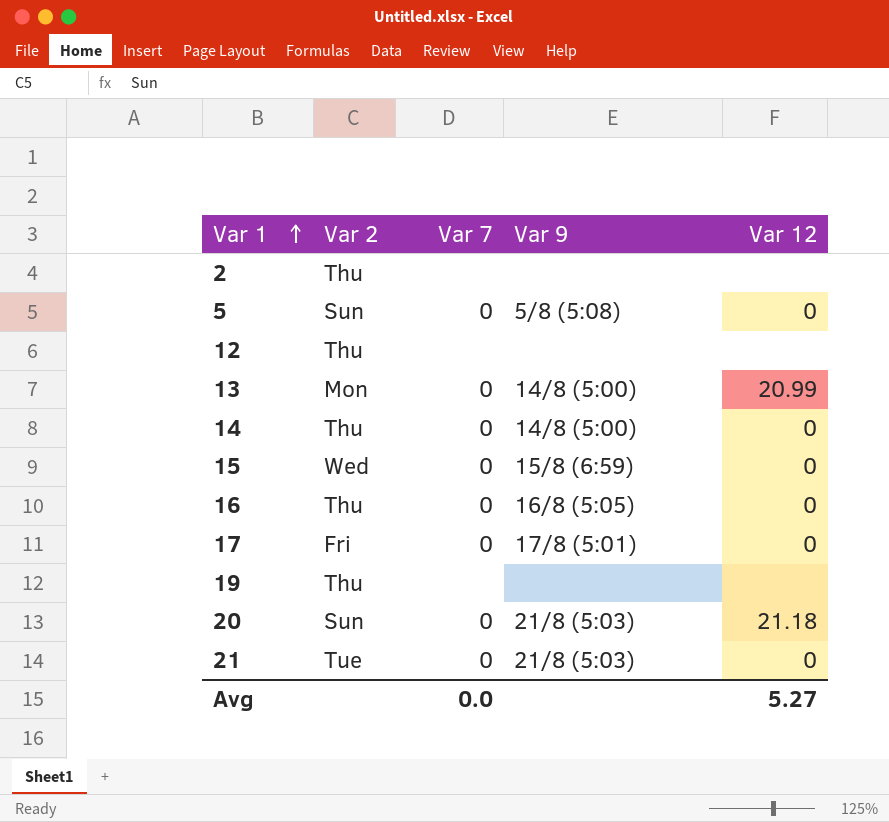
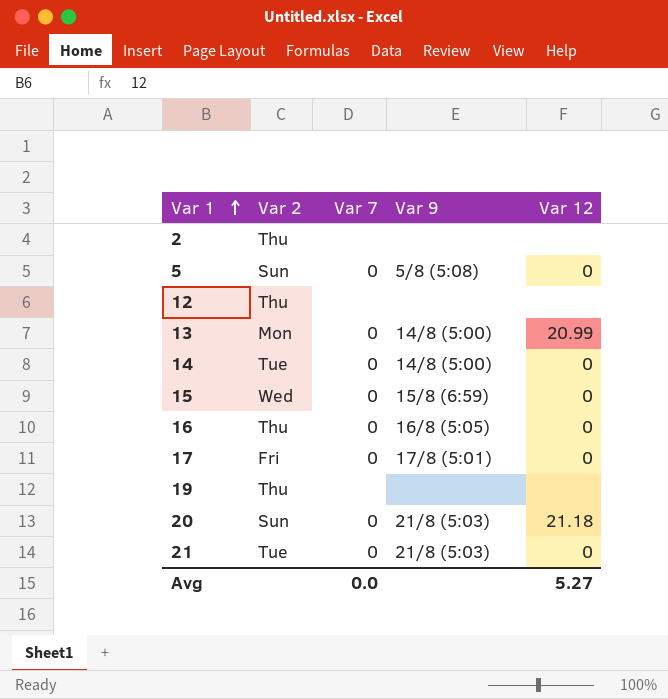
14 | Var 2: Thu -> Tue

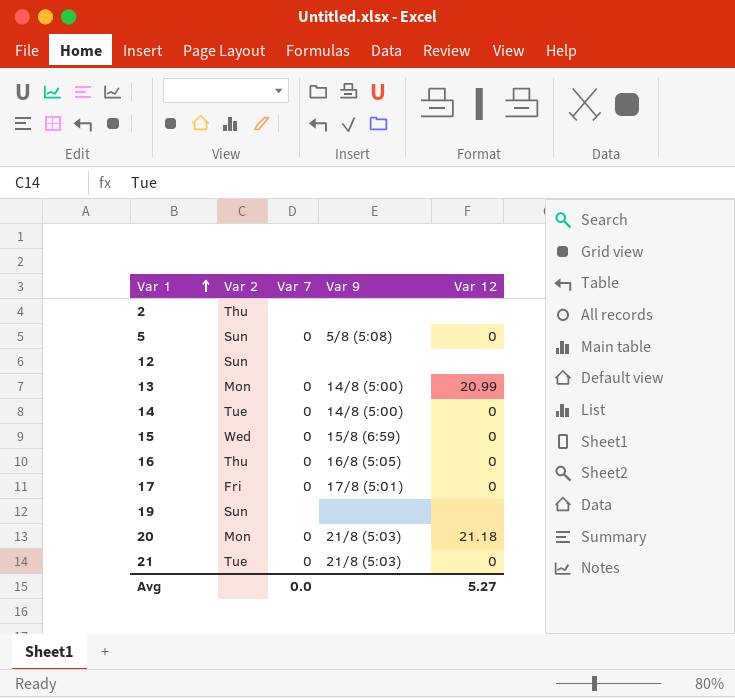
12 | Var 2: Thu -> Sun
19 | Var 2: Thu -> Sun
20 | Var 2: Sun -> Mon

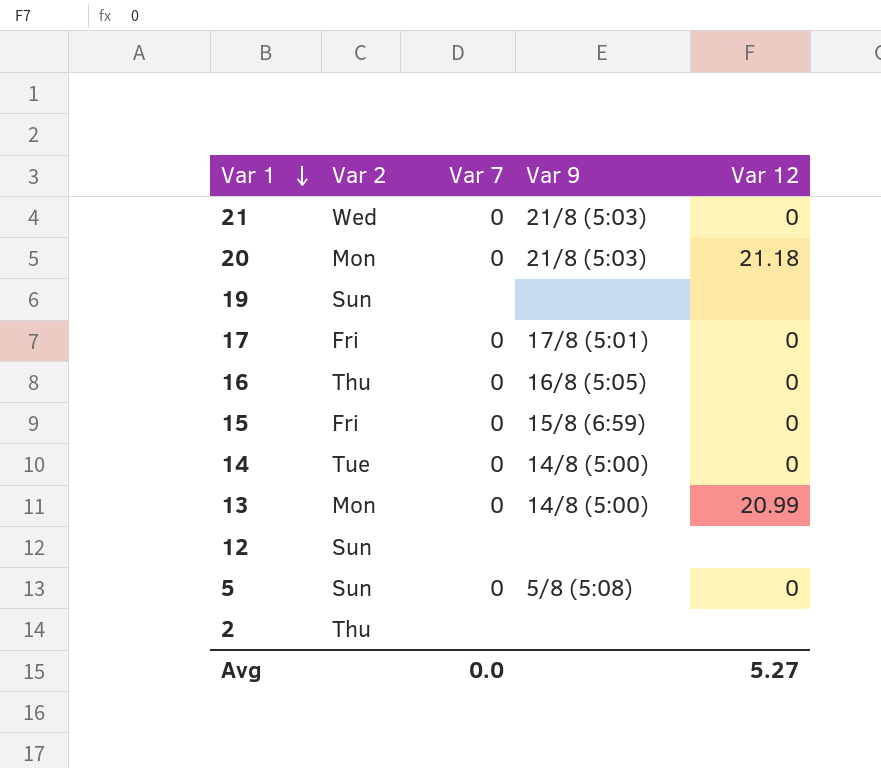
row order: Var 1 ascending -> Var 1 descending
21 | Var 2: Tue -> Wed
15 | Var 2: Wed -> Fri

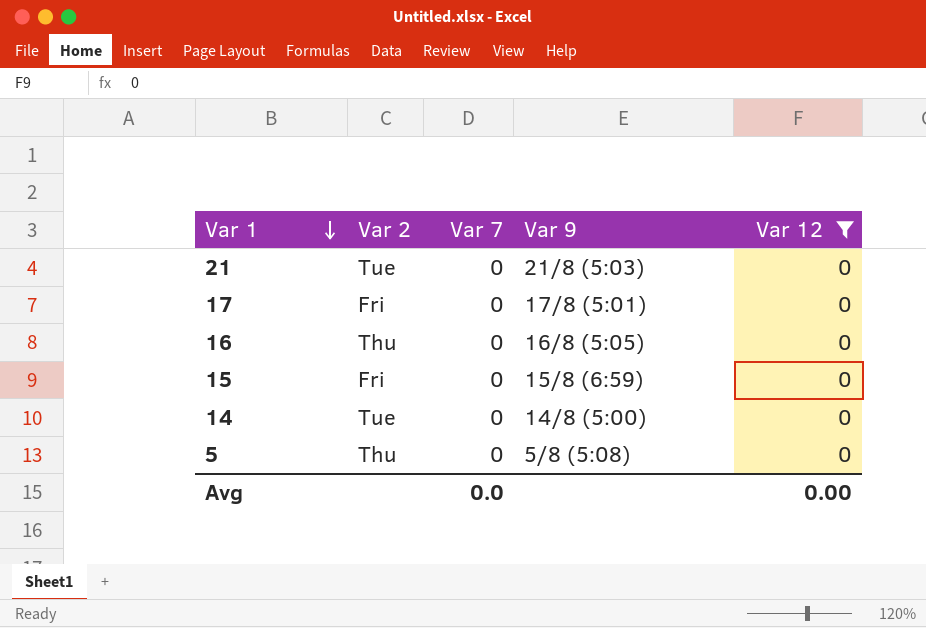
filter: none -> Var 12 = 0
21 | Var 2: Wed -> Tue
5 | Var 2: Sun -> Thu
Avg | Var 12: 5.27 -> 0.00

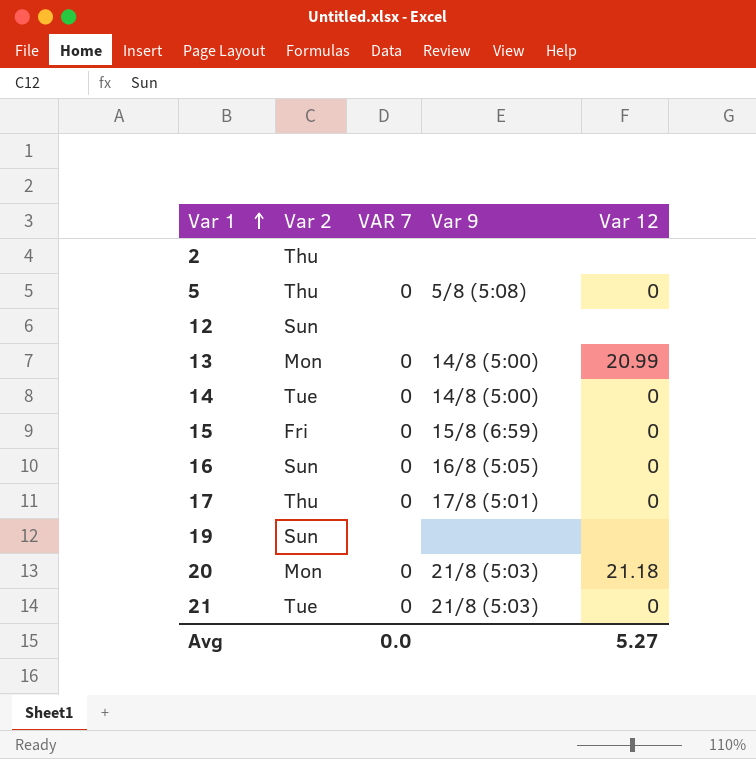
filter: Var 12 = 0 -> none
row order: Var 1 descending -> Var 1 ascending
column name: Var 7 -> VAR 7
16 | Var 2: Thu -> Sun
17 | Var 2: Fri -> Thu
Avg | Var 12: 0.00 -> 5.27

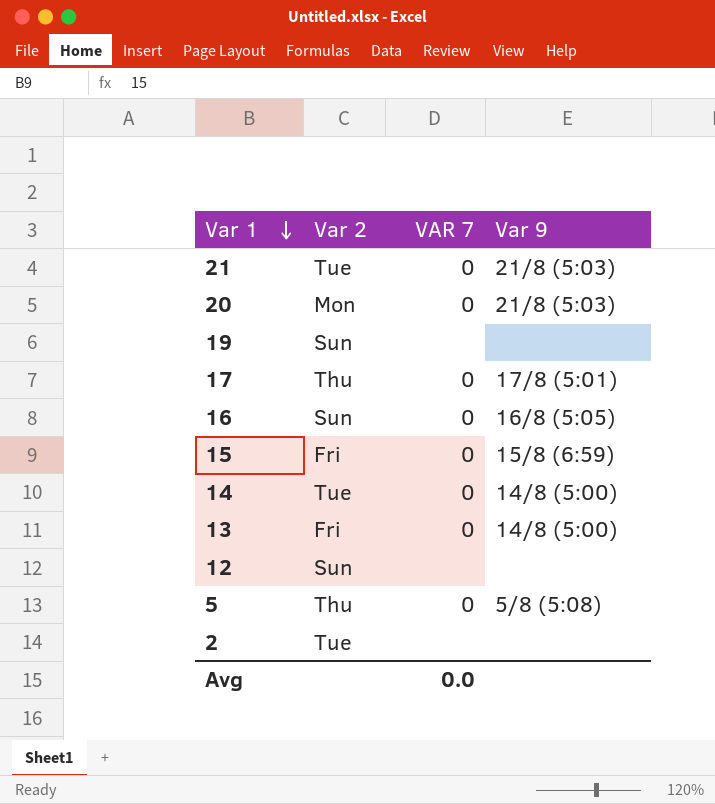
row order: Var 1 ascending -> Var 1 descending
column Var 12 | position: 5 -> none
13 | Var 2: Mon -> Fri
2 | Var 2: Thu -> Tue

